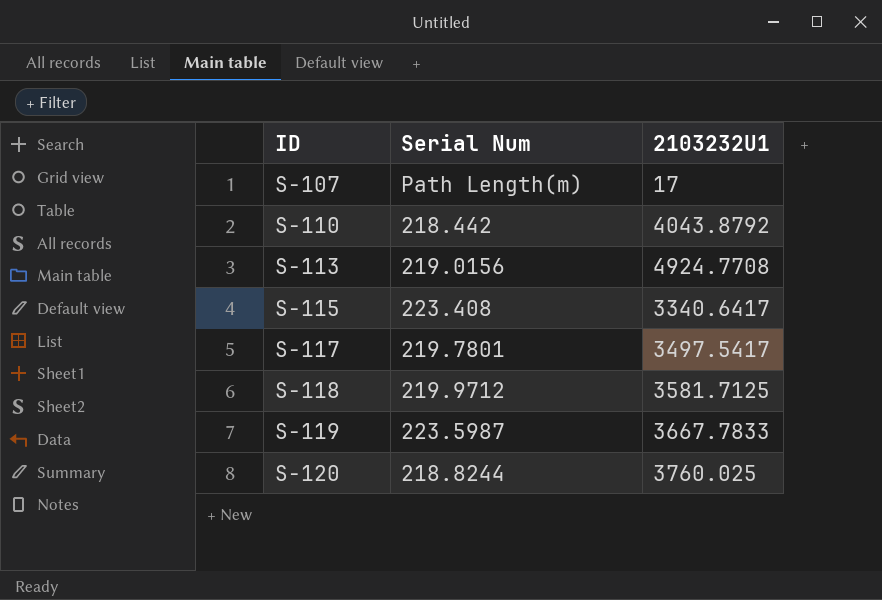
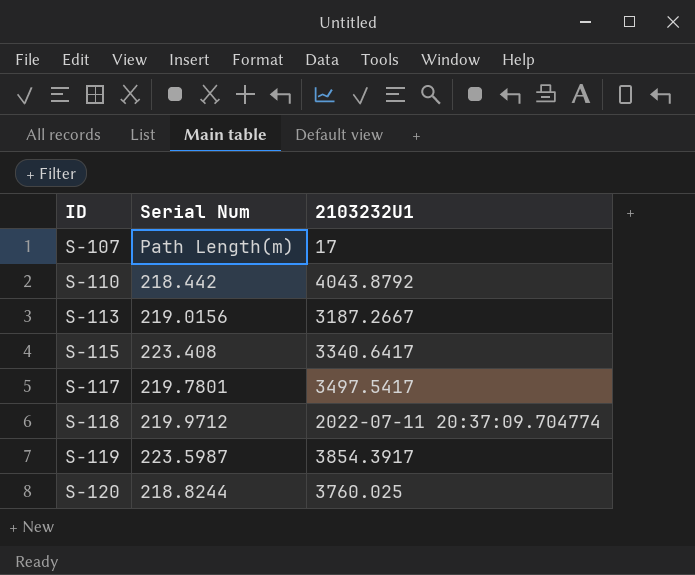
S-113 | 2103232U1: 4924.7708 -> 3187.2667
S-118 | 2103232U1: 3581.7125 -> 2022-07-11 20:37:09.704774
S-119 | 2103232U1: 3667.7833 -> 3854.3917

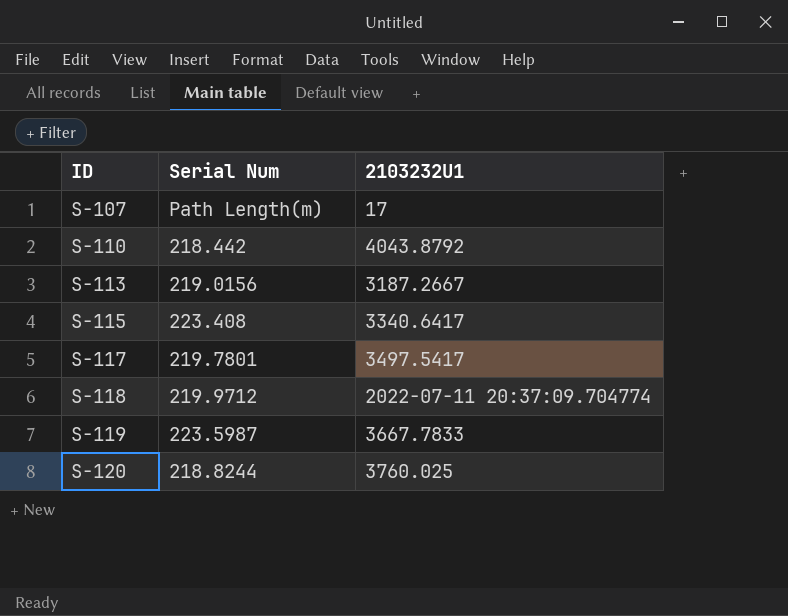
S-119 | 2103232U1: 3854.3917 -> 3667.7833

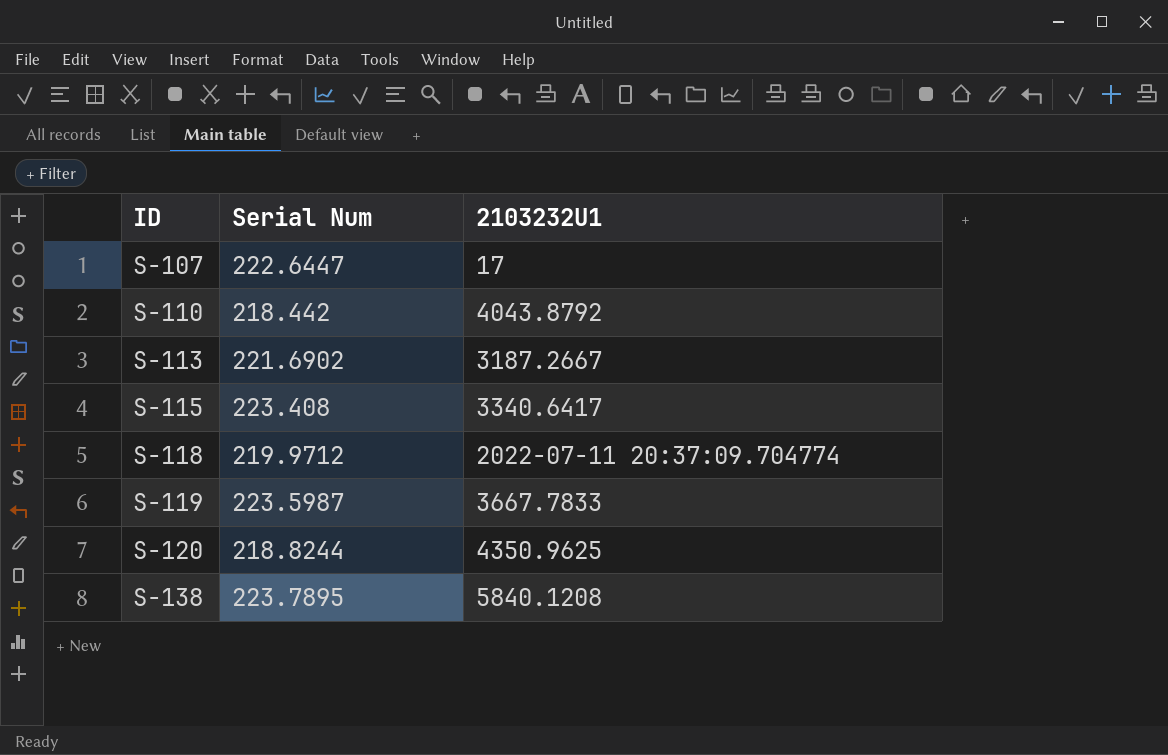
row S-117: 219.7801 | 3497.5417 -> none
S-107 | Serial Num: Path Length(m) -> 222.6447
S-113 | Serial Num: 219.0156 -> 221.6902
S-120 | 2103232U1: 3760.025 -> 4350.9625
row S-138: none -> 223.7895 | 5840.1208

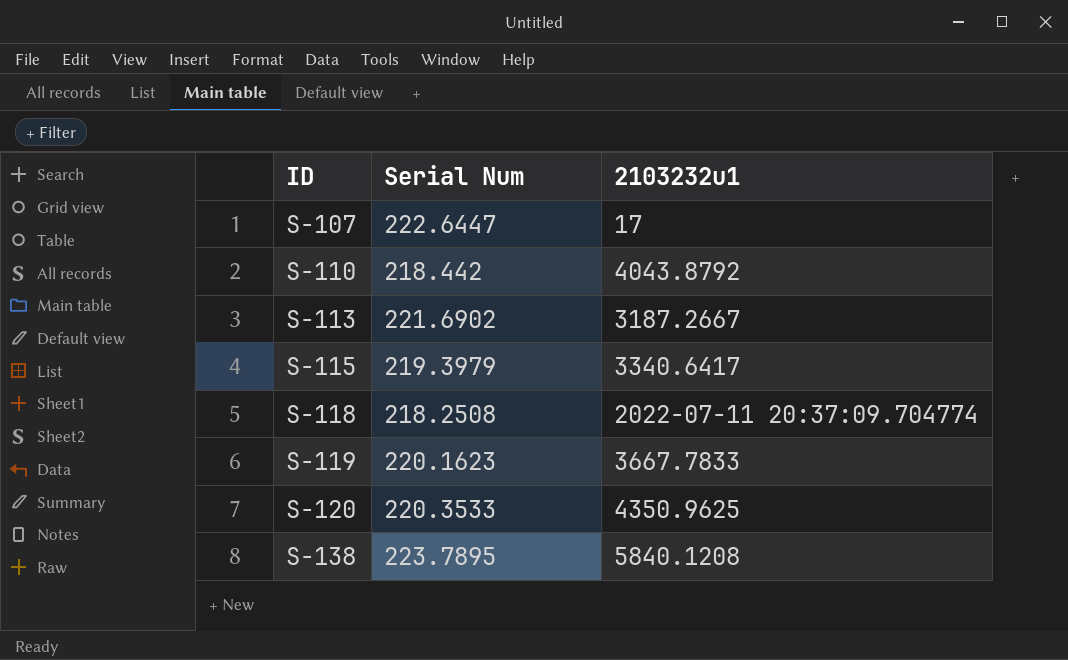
column name: 2103232U1 -> 2103232u1
S-115 | Serial Num: 223.408 -> 219.3979
S-118 | Serial Num: 219.9712 -> 218.2508
S-119 | Serial Num: 223.5987 -> 220.1623
S-120 | Serial Num: 218.8244 -> 220.3533

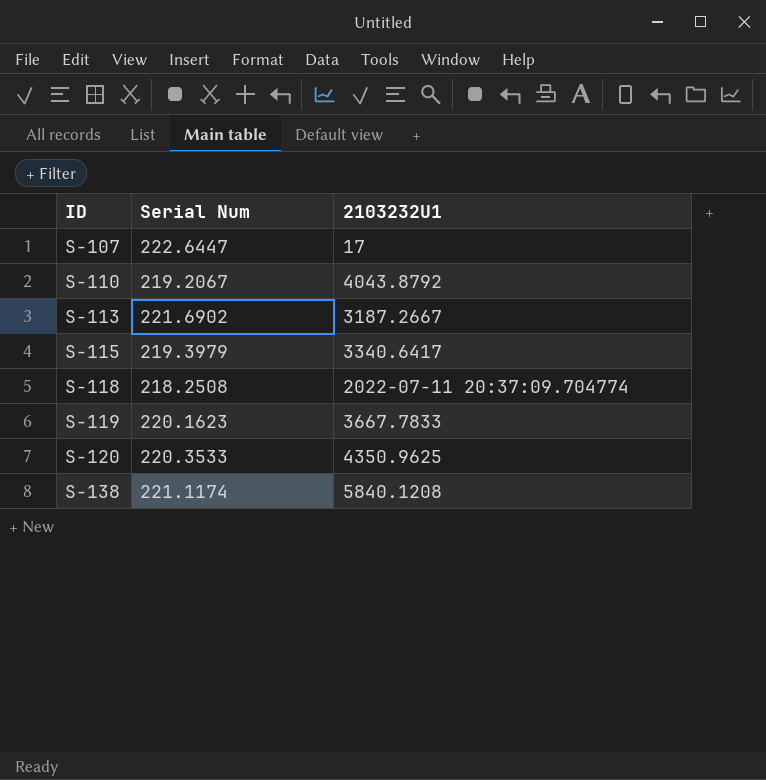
column name: 2103232u1 -> 2103232U1
S-110 | Serial Num: 218.442 -> 219.2067
S-138 | Serial Num: 223.7895 -> 221.1174

